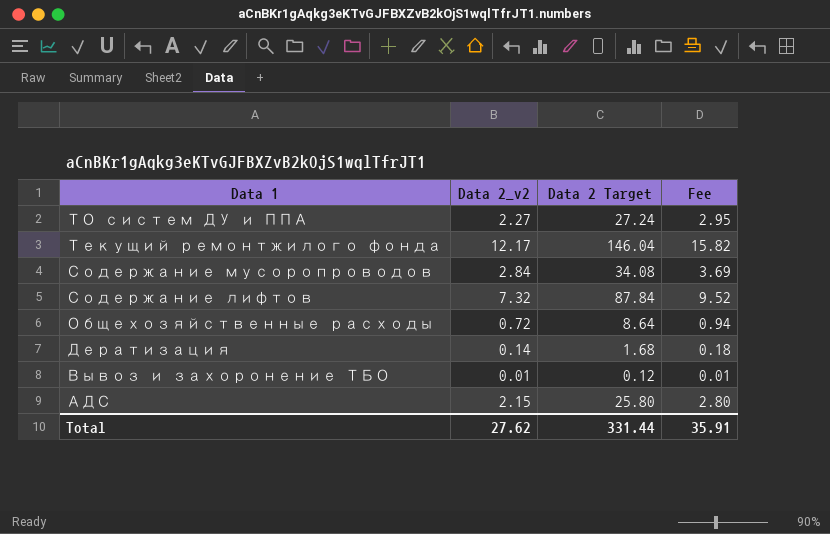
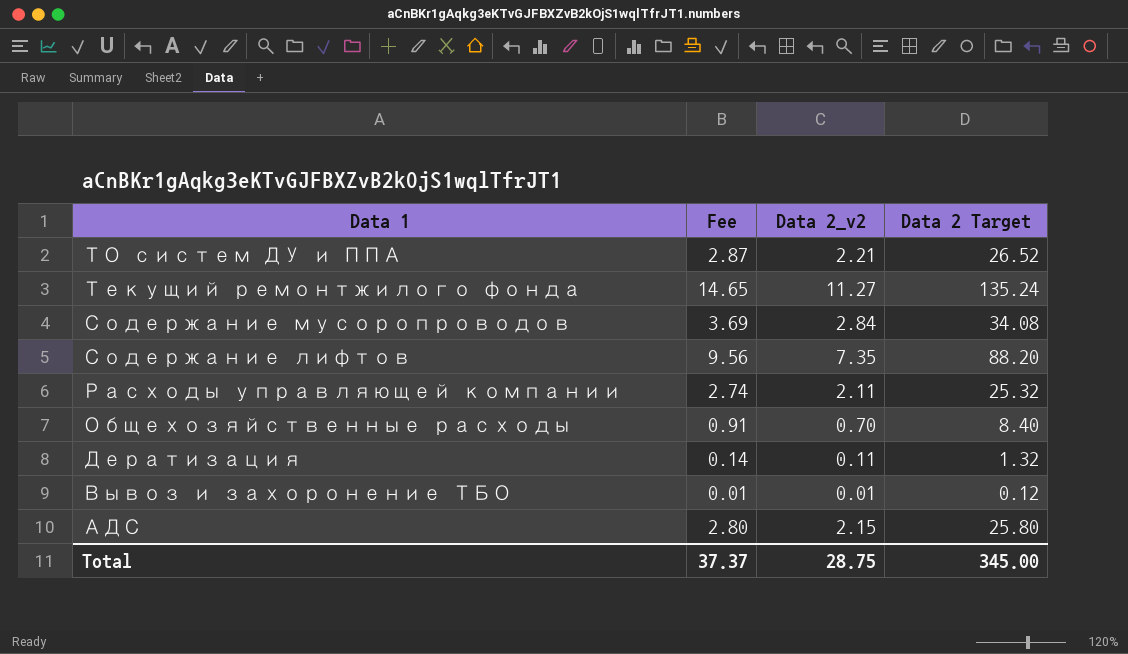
column Fee | position: 4 -> 2
ТО систем ДУ и ППА | Fee: 2.95 -> 2.87
ТО систем ДУ и ППА | Data 2_v2: 2.27 -> 2.21
ТО систем ДУ и ППА | Data 2 Target: 27.24 -> 26.52
Текущий ремонтжилого фонда | Fee: 15.82 -> 14.65
Текущий ремонтжилого фонда | Data 2_v2: 12.17 -> 11.27
Текущий ремонтжилого фонда | Data 2 Target: 146.04 -> 135.24
Содержание лифтов | Fee: 9.52 -> 9.56
Содержание лифтов | Data 2_v2: 7.32 -> 7.35
Содержание лифтов | Data 2 Target: 87.84 -> 88.20
row Расходы управляющей компании: none -> 2.74 | 2.11 | 25.32
Общехозяйственные расходы | Fee: 0.94 -> 0.91
Общехозяйственные расходы | Data 2_v2: 0.72 -> 0.70
Общехозяйственные расходы | Data 2 Target: 8.64 -> 8.40
Дератизация | Fee: 0.18 -> 0.14
Дератизация | Data 2_v2: 0.14 -> 0.11
Дератизация | Data 2 Target: 1.68 -> 1.32
Total | Fee: 35.91 -> 37.37
Total | Data 2_v2: 27.62 -> 28.75
Total | Data 2 Target: 331.44 -> 345.00

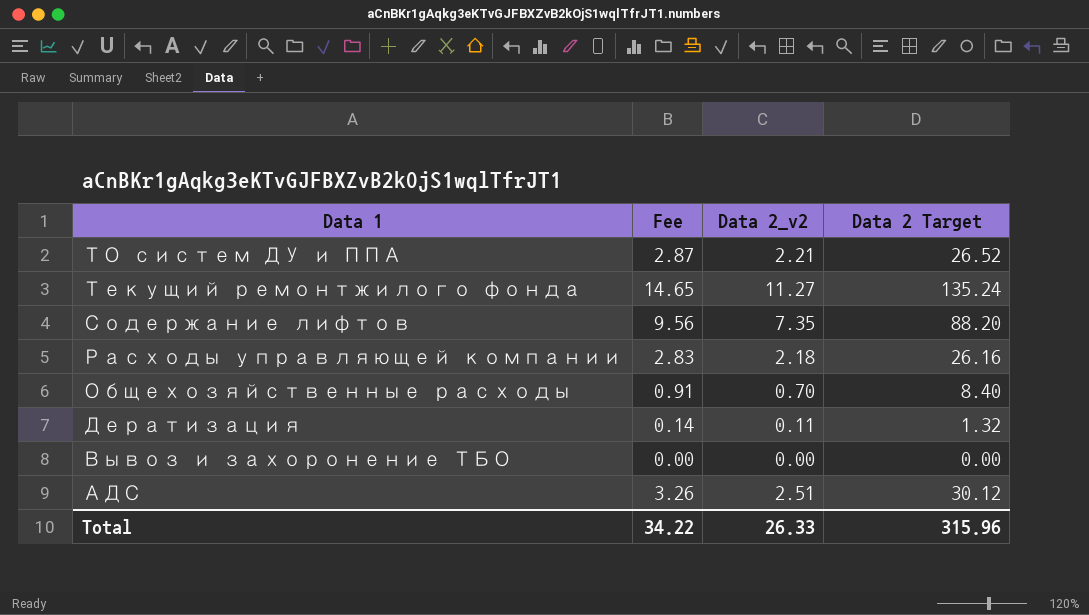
row Содержание мусоропроводов: 3.69 | 2.84 | 34.08 -> none
Расходы управляющей компании | Fee: 2.74 -> 2.83
Расходы управляющей компании | Data 2_v2: 2.11 -> 2.18
Расходы управляющей компании | Data 2 Target: 25.32 -> 26.16
Вывоз и захоронение ТБО | Fee: 0.01 -> 0.00
Вывоз и захоронение ТБО | Data 2_v2: 0.01 -> 0.00
Вывоз и захоронение ТБО | Data 2 Target: 0.12 -> 0.00
АДС | Fee: 2.80 -> 3.26
АДС | Data 2_v2: 2.15 -> 2.51
АДС | Data 2 Target: 25.80 -> 30.12
Total | Fee: 37.37 -> 34.22
Total | Data 2_v2: 28.75 -> 26.33
Total | Data 2 Target: 345.00 -> 315.96

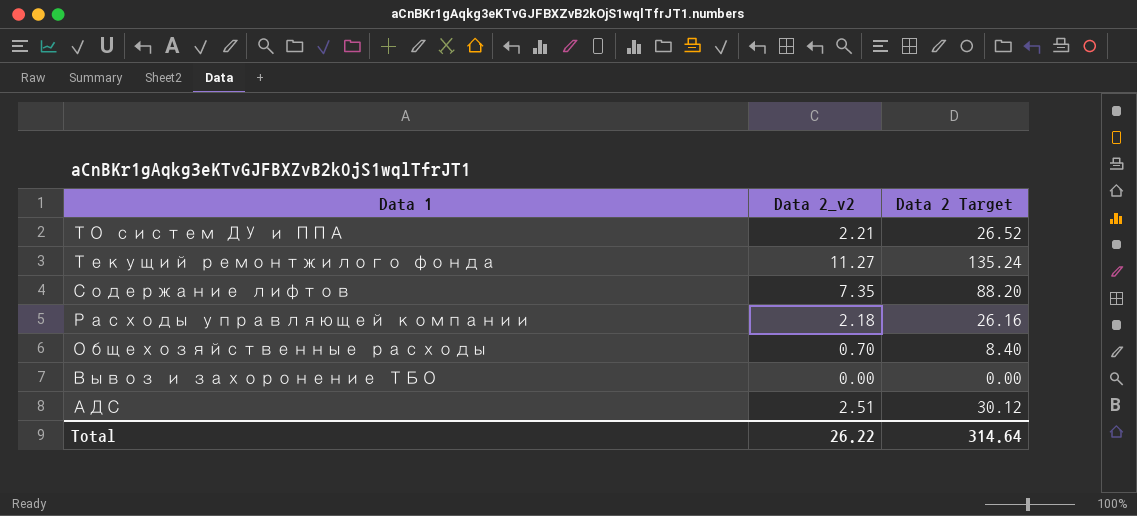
column Fee | formula: [Data 2_v2] * 1.3 -> none
row Дератизация: 0.14 | 0.11 | 1.32 -> none
Total | Data 2_v2: 26.33 -> 26.22
Total | Data 2 Target: 315.96 -> 314.64

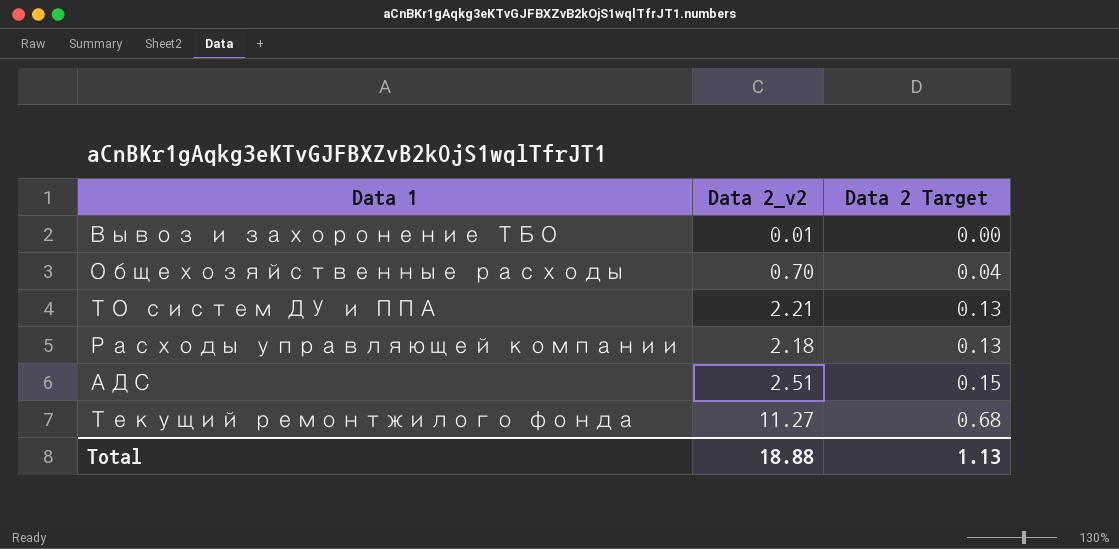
row order: Data 1 descending -> Data 2 Target ascending
column Data 2 Target | formula: [Data 2_v2] * 12 -> [Data 2_v2] * 0.06
row Содержание лифтов: 7.35 | 88.20 -> none
Вывоз и захоронение ТБО | Data 2_v2: 0.00 -> 0.01
Total | Data 2_v2: 26.22 -> 18.88
Total | Data 2 Target: 314.64 -> 1.13

